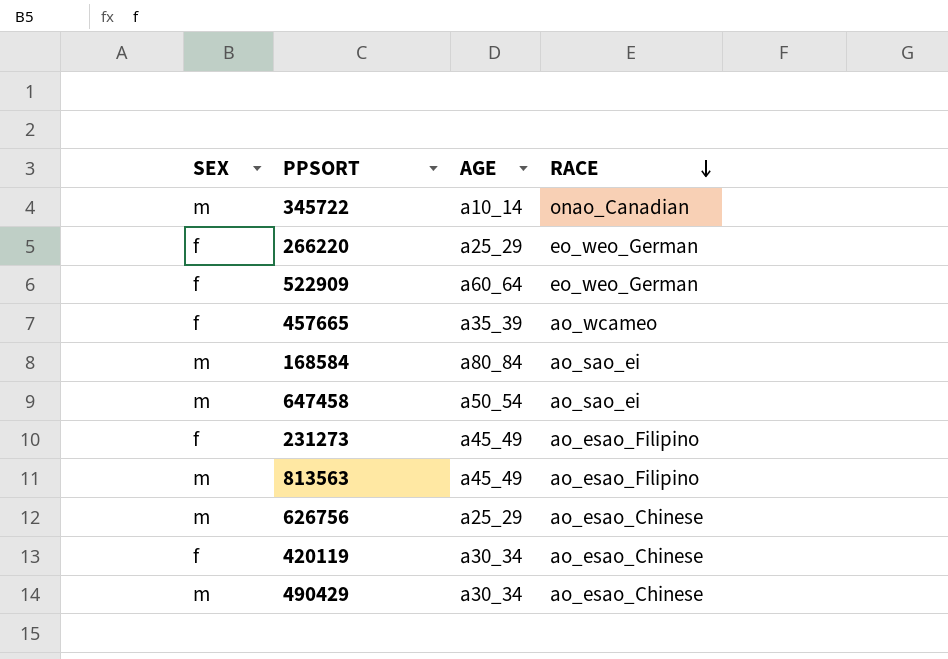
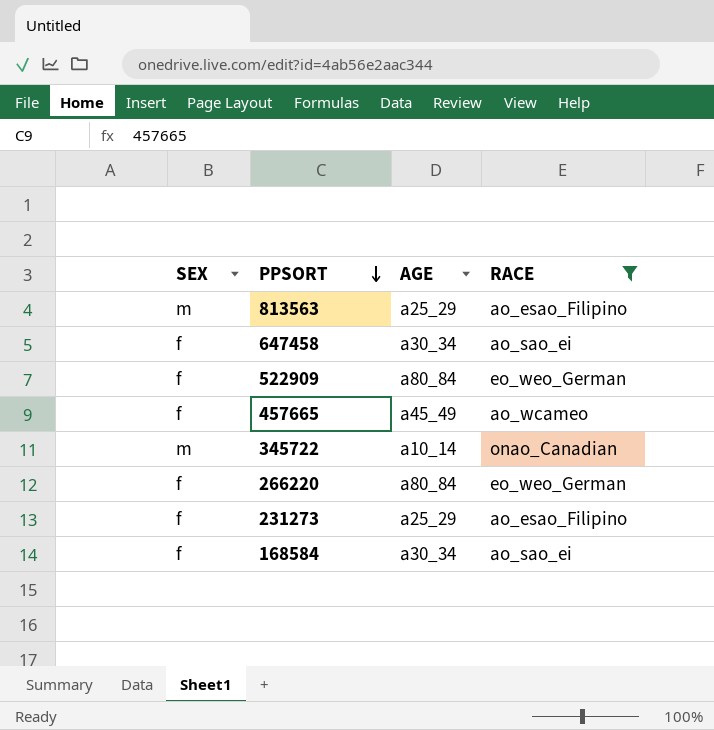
filter: none -> RACE != ao_esao_Chinese
row order: RACE descending -> PPSORT descending
813563 | AGE: a45_49 -> a25_29
647458 | SEX: m -> f
647458 | AGE: a50_54 -> a30_34
522909 | AGE: a60_64 -> a80_84
457665 | AGE: a35_39 -> a45_49
266220 | AGE: a25_29 -> a80_84
231273 | AGE: a45_49 -> a25_29
168584 | SEX: m -> f
168584 | AGE: a80_84 -> a30_34

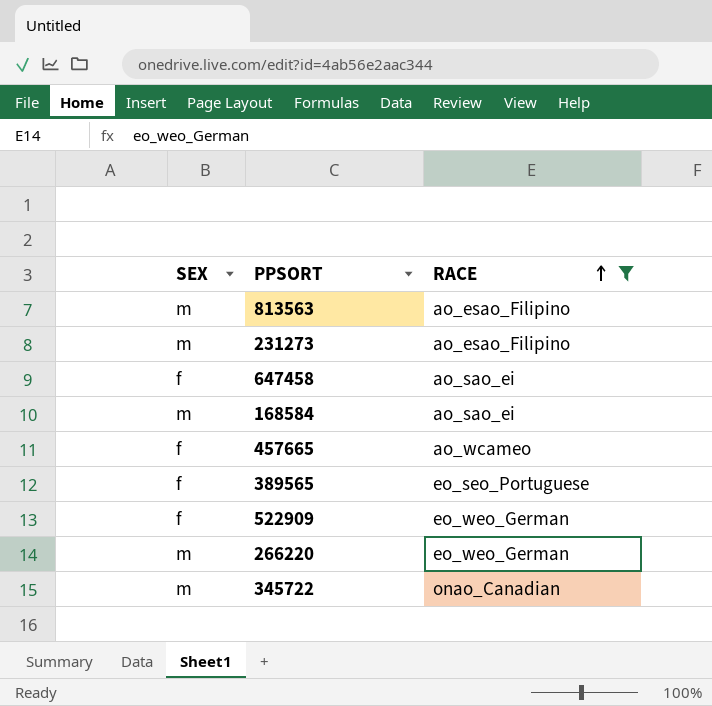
row order: PPSORT descending -> RACE ascending
column AGE | position: 3 -> none
231273 | SEX: f -> m
168584 | SEX: f -> m
row 389565: none -> f | eo_seo_Portuguese
266220 | SEX: f -> m

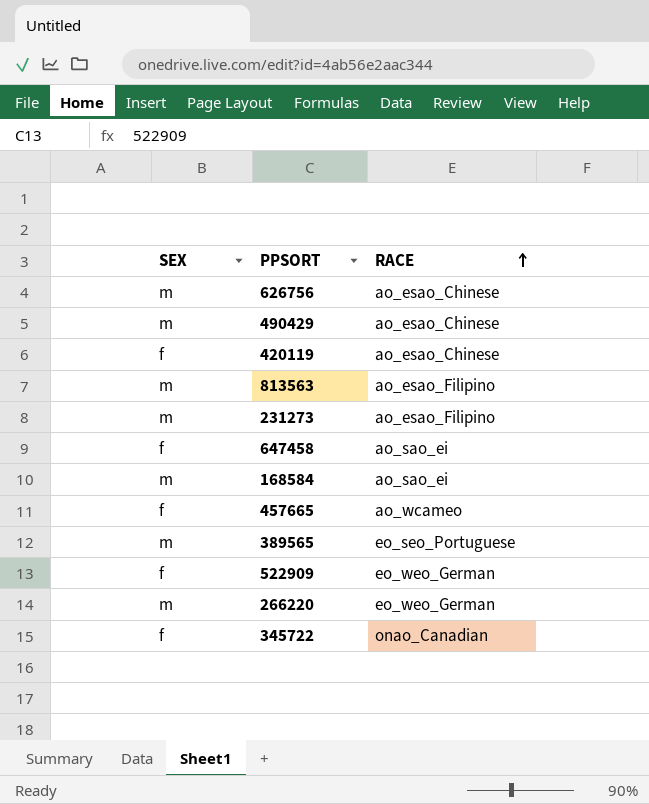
filter: RACE != ao_esao_Chinese -> none
389565 | SEX: f -> m
345722 | SEX: m -> f

